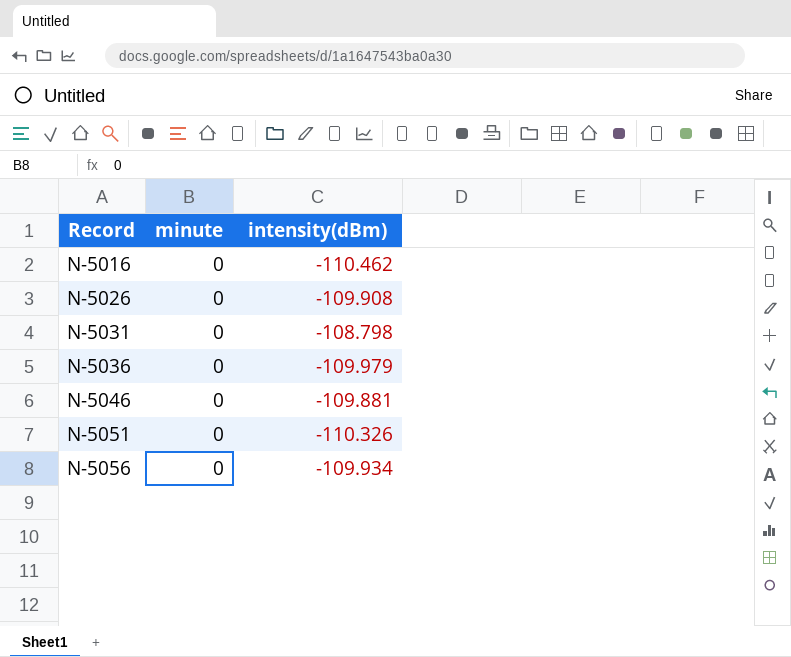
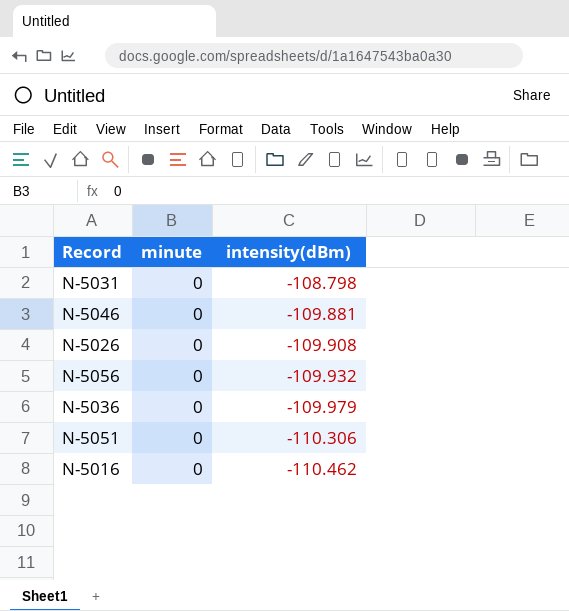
row order: Record ascending -> intensity(dBm) descending
N-5056 | intensity(dBm): -109.934 -> -109.932
N-5051 | intensity(dBm): -110.326 -> -110.306

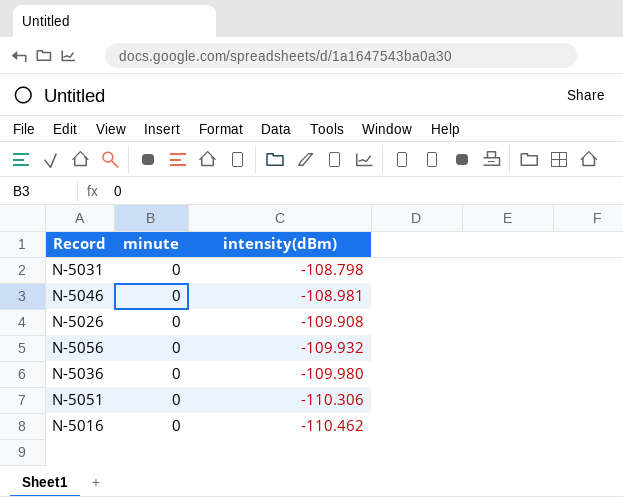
N-5046 | intensity(dBm): -109.881 -> -108.981
N-5036 | intensity(dBm): -109.979 -> -109.980

